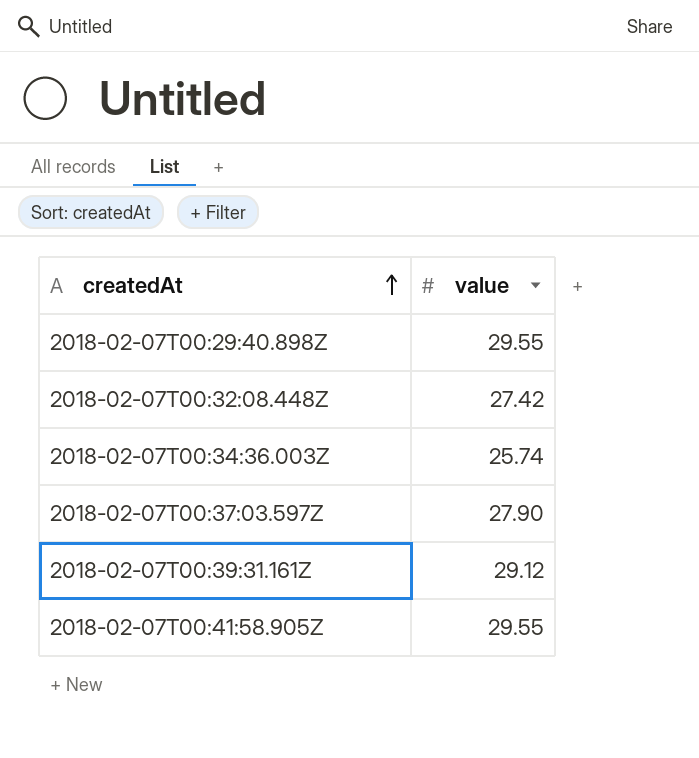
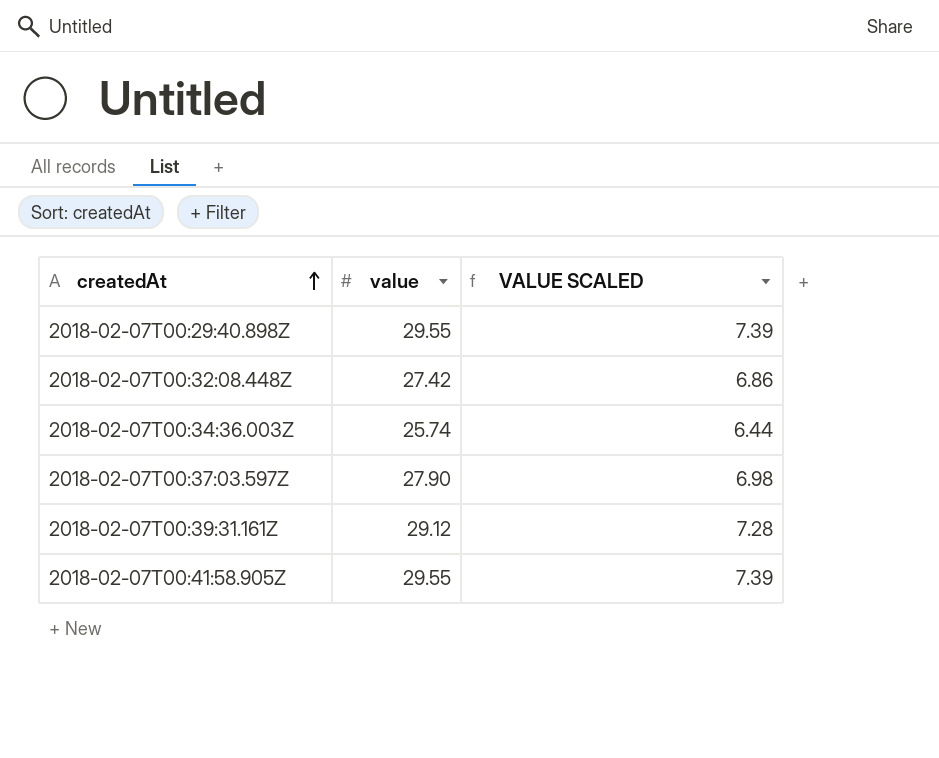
column VALUE SCALED | formula: none -> [value] * 0.25

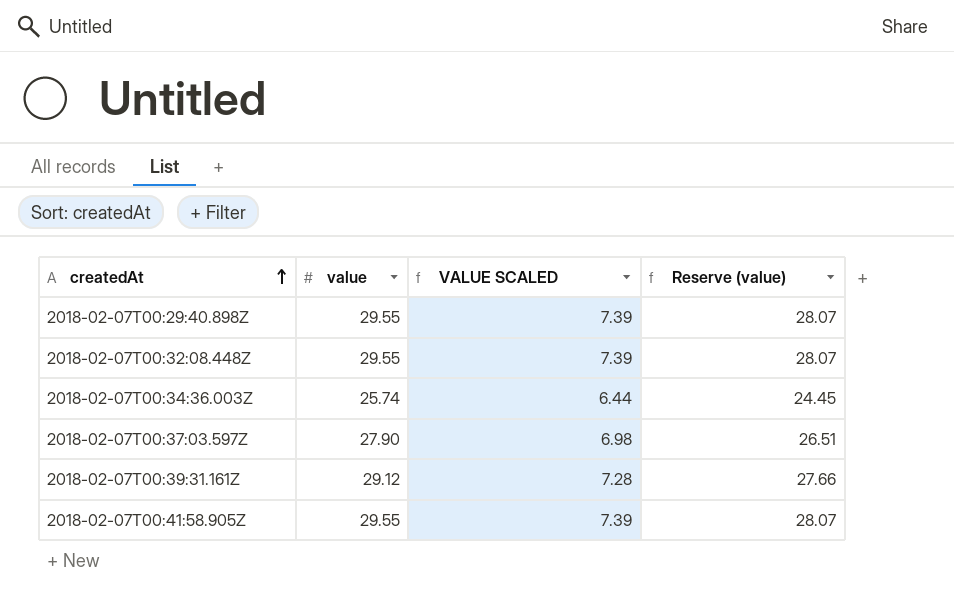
column Reserve (value) | formula: none -> [value] * 0.95
2018-02-07T00:32:08.448Z | value: 27.42 -> 29.55
2018-02-07T00:32:08.448Z | VALUE SCALED: 6.86 -> 7.39

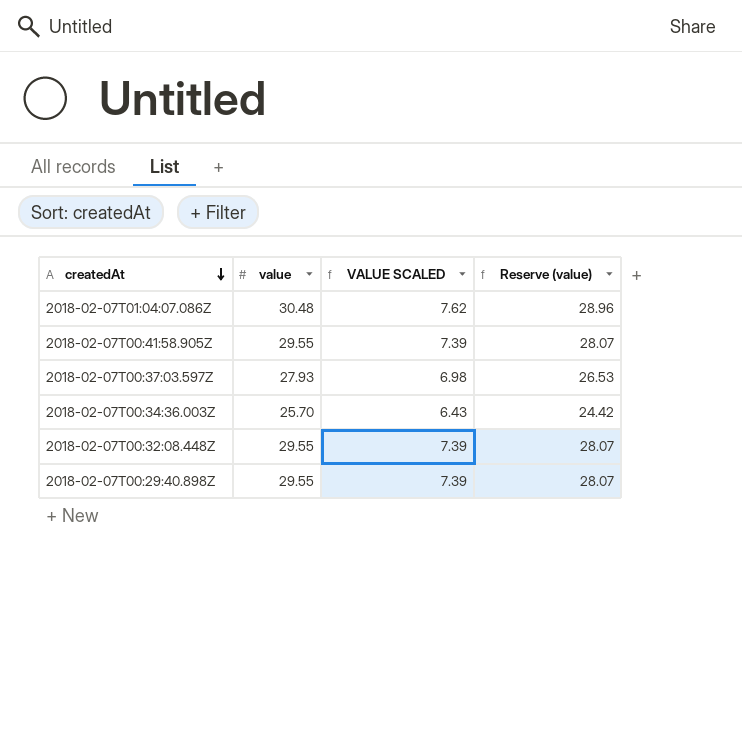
row order: createdAt ascending -> createdAt descending
row 2018-02-07T00:39:31.161Z: 29.12 | 7.28 | 27.66 -> none
row 2018-02-07T01:04:07.086Z: none -> 30.48 | 7.62 | 28.96
2018-02-07T00:37:03.597Z | value: 27.90 -> 27.93
2018-02-07T00:37:03.597Z | Reserve (value): 26.51 -> 26.53
2018-02-07T00:34:36.003Z | value: 25.74 -> 25.70
2018-02-07T00:34:36.003Z | VALUE SCALED: 6.44 -> 6.43
2018-02-07T00:34:36.003Z | Reserve (value): 24.45 -> 24.42

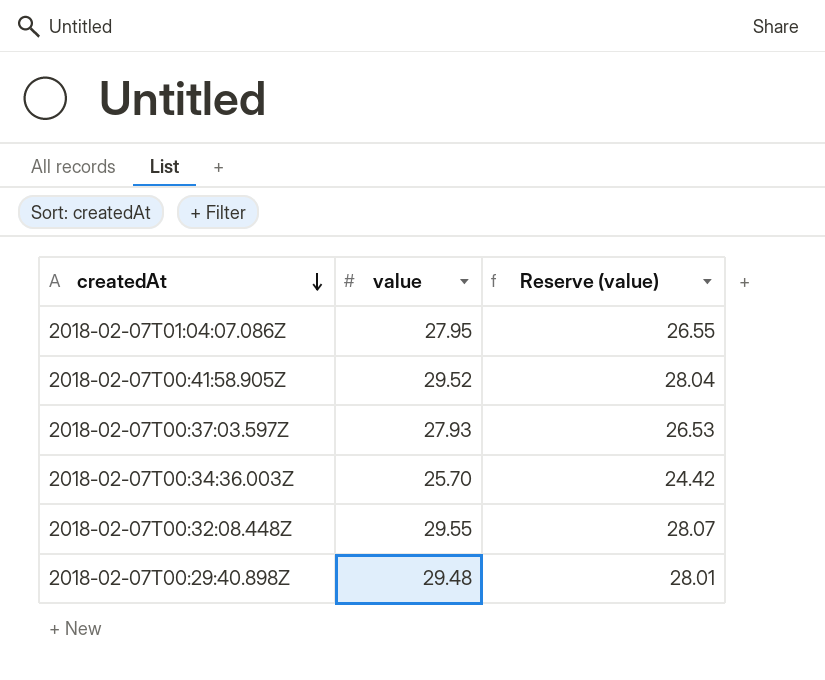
column VALUE SCALED | formula: [value] * 0.25 -> none
2018-02-07T01:04:07.086Z | value: 30.48 -> 27.95
2018-02-07T01:04:07.086Z | Reserve (value): 28.96 -> 26.55
2018-02-07T00:41:58.905Z | value: 29.55 -> 29.52
2018-02-07T00:41:58.905Z | Reserve (value): 28.07 -> 28.04
2018-02-07T00:29:40.898Z | value: 29.55 -> 29.48
2018-02-07T00:29:40.898Z | Reserve (value): 28.07 -> 28.01

